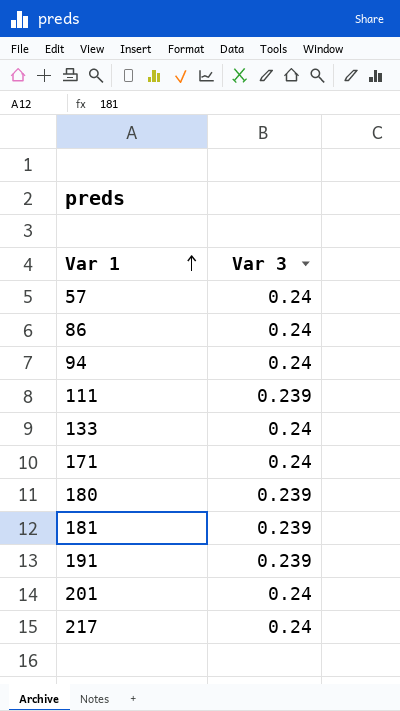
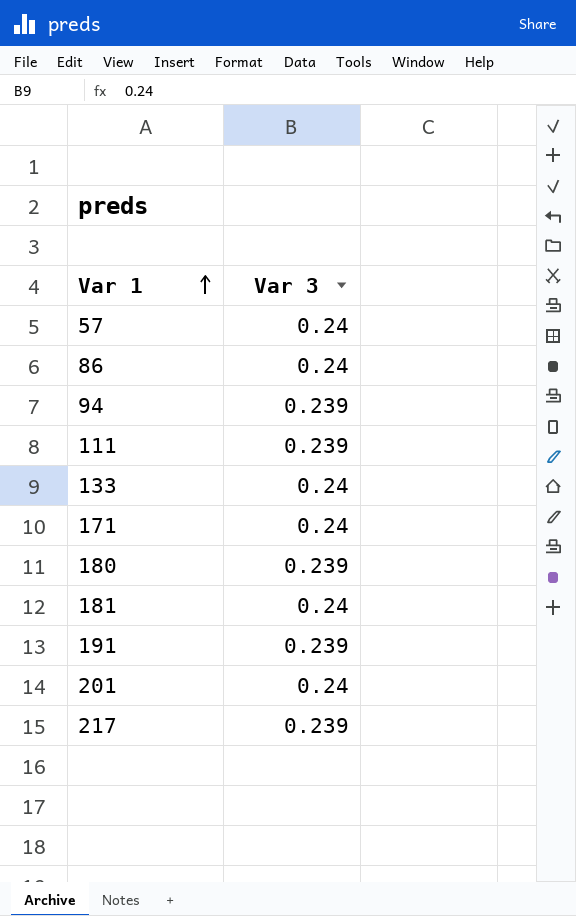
94 | Var 3: 0.24 -> 0.239
181 | Var 3: 0.239 -> 0.24
217 | Var 3: 0.24 -> 0.239

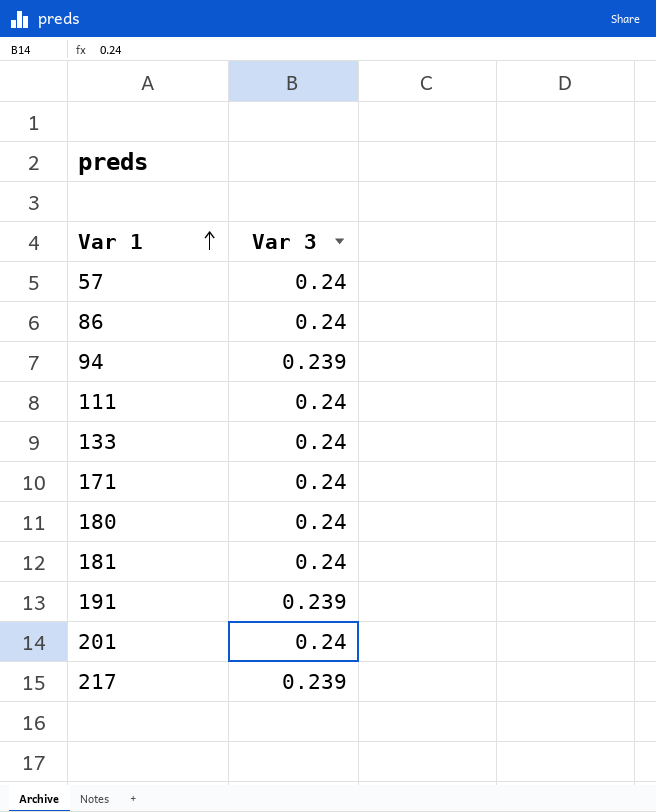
111 | Var 3: 0.239 -> 0.24
180 | Var 3: 0.239 -> 0.24

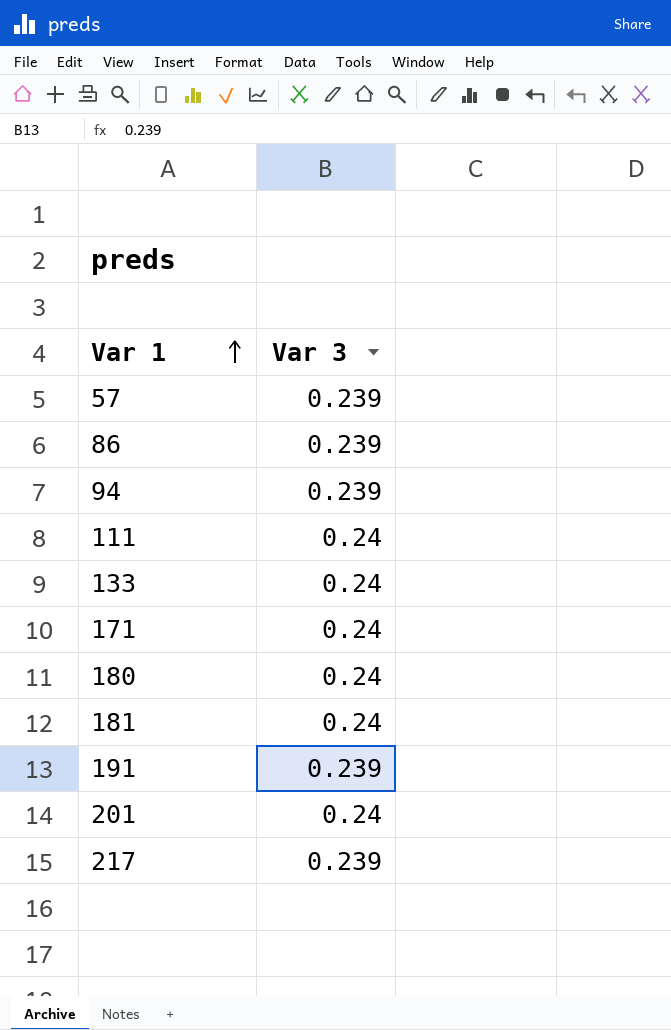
57 | Var 3: 0.24 -> 0.239
86 | Var 3: 0.24 -> 0.239

